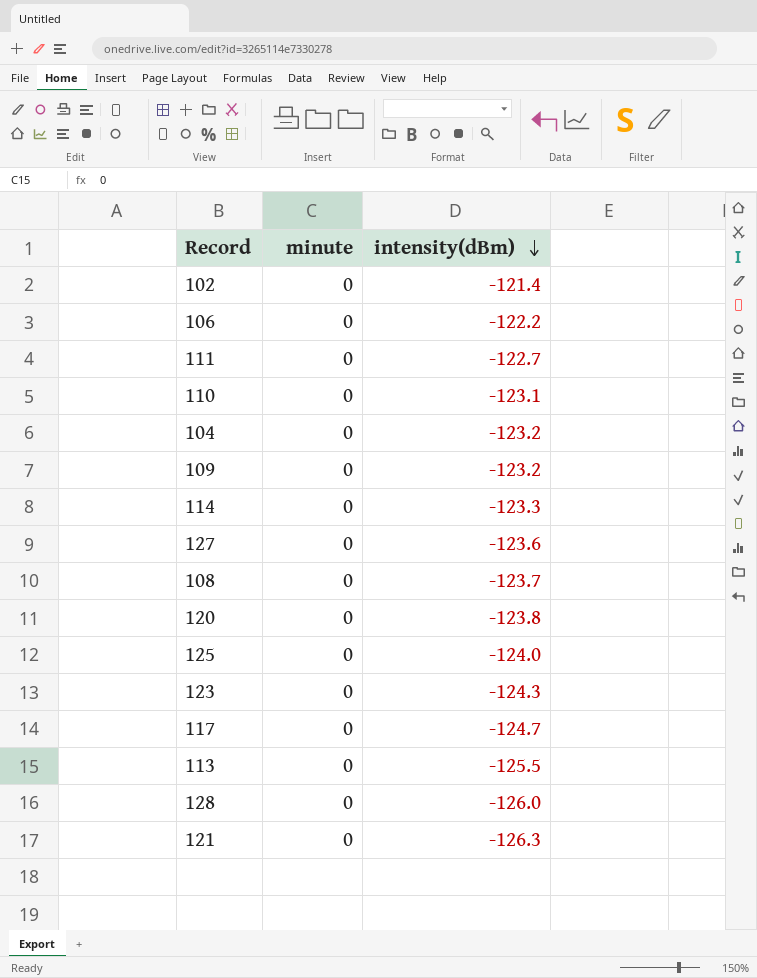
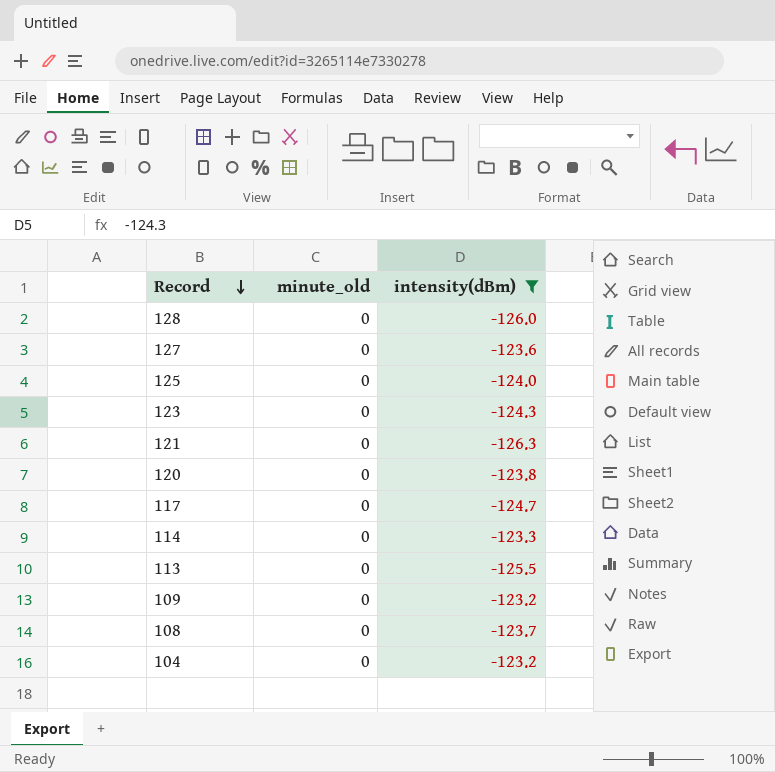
filter: none -> intensity(dBm) <= -123.2
row order: intensity(dBm) descending -> Record descending
column name: minute -> minute_old

